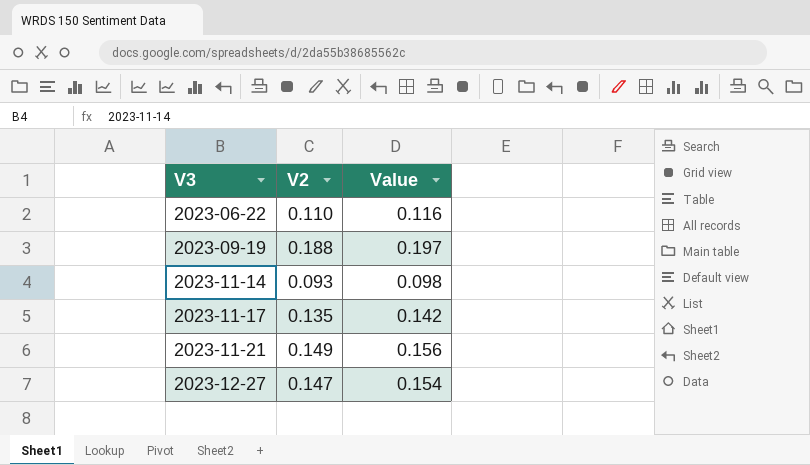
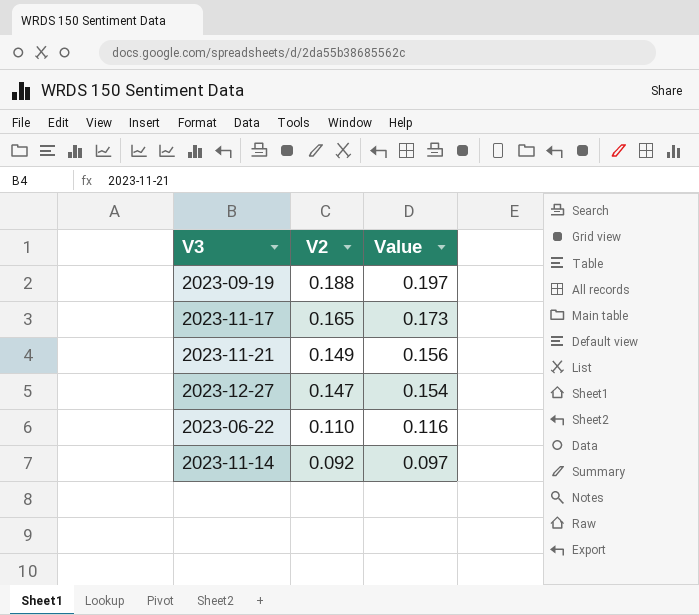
row order: V3 ascending -> V2 descending
2023-11-17 | V2: 0.135 -> 0.165
2023-11-17 | Value: 0.142 -> 0.173
2023-11-14 | V2: 0.093 -> 0.092
2023-11-14 | Value: 0.098 -> 0.097

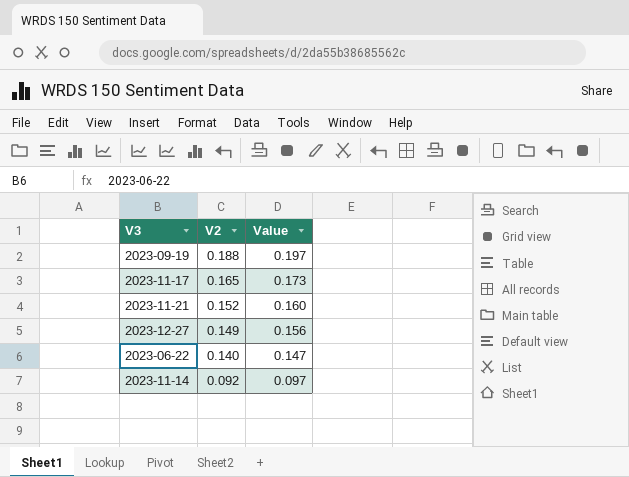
2023-11-21 | V2: 0.149 -> 0.152
2023-11-21 | Value: 0.156 -> 0.160
2023-12-27 | V2: 0.147 -> 0.149
2023-12-27 | Value: 0.154 -> 0.156
2023-06-22 | V2: 0.110 -> 0.140
2023-06-22 | Value: 0.116 -> 0.147

